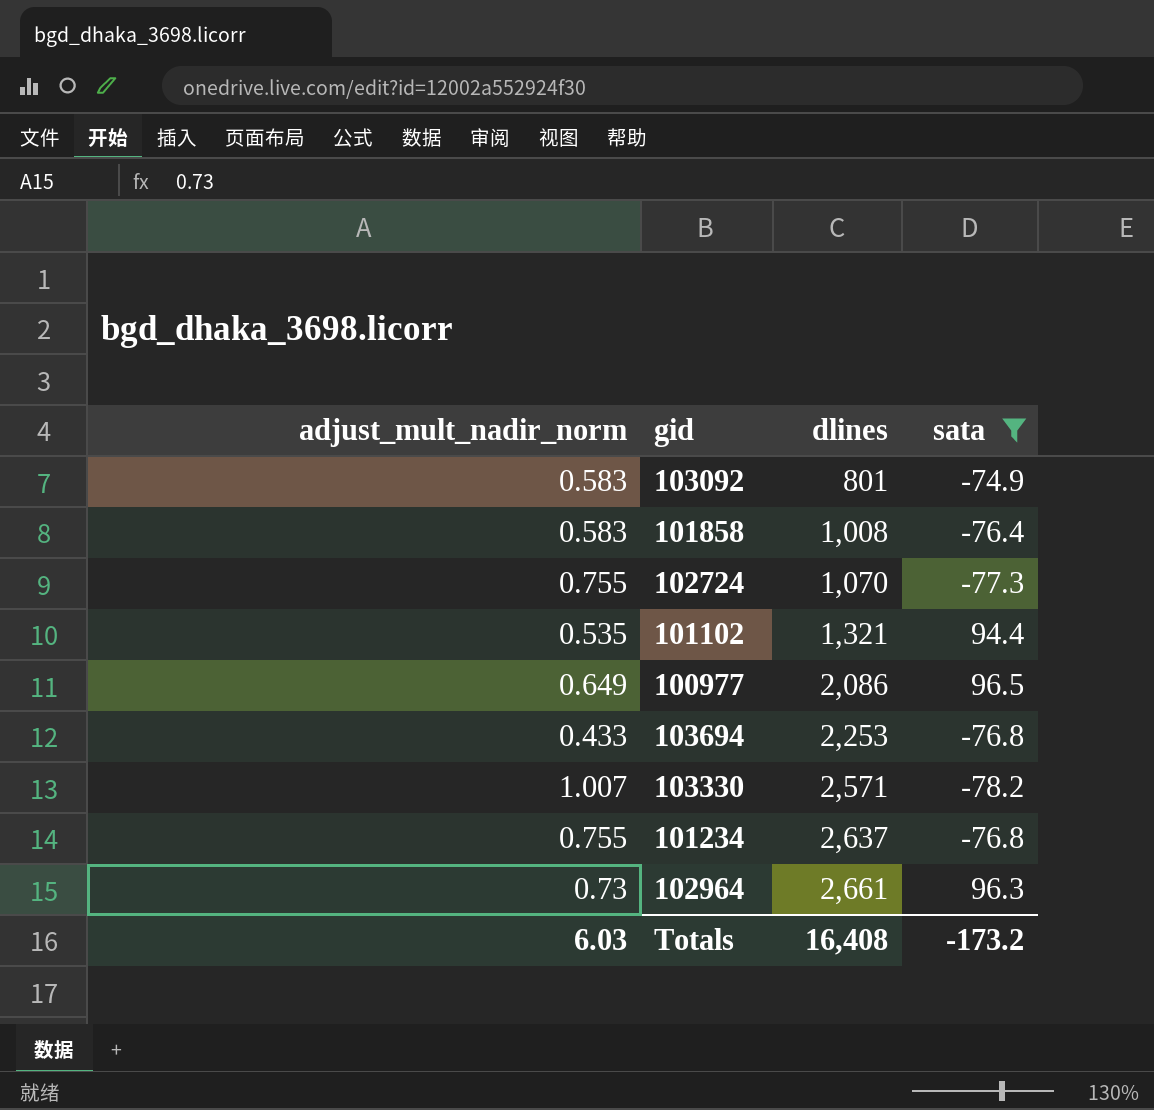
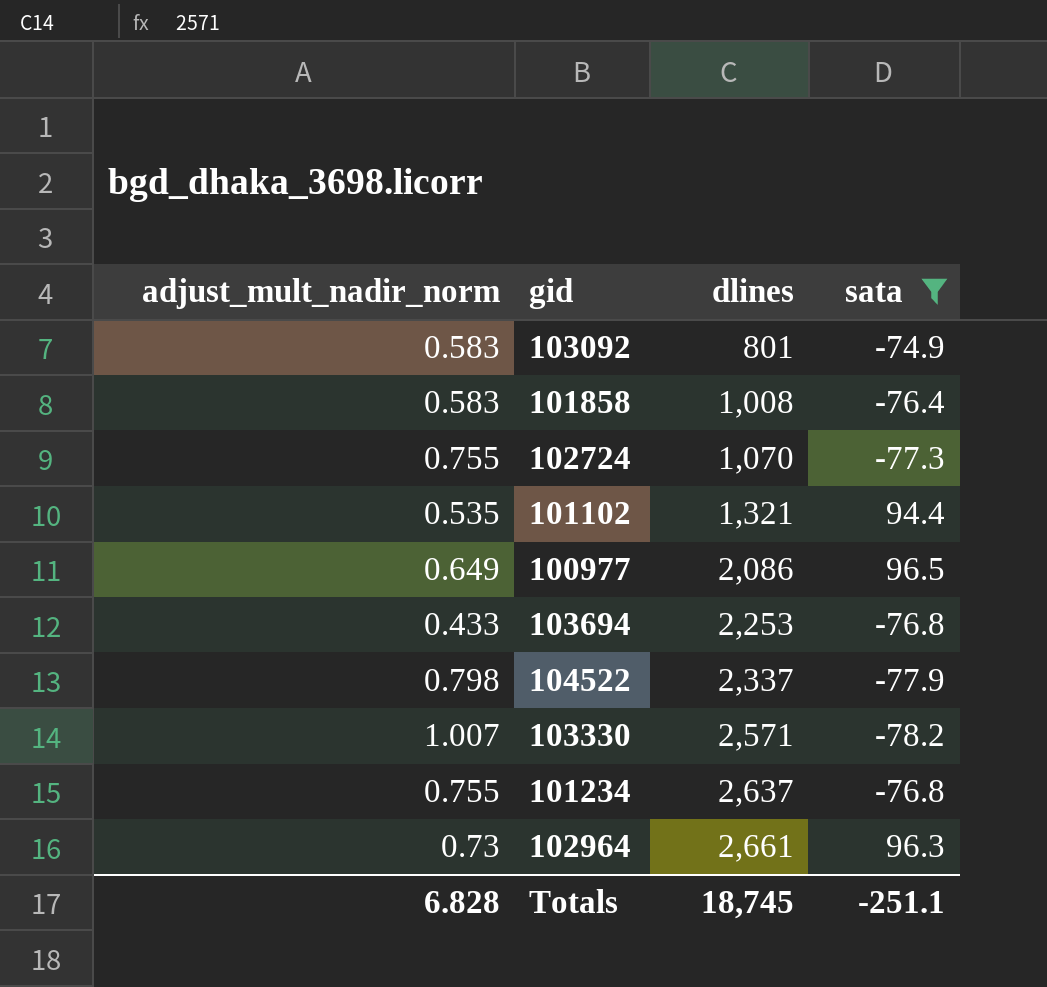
row 104522: none -> 0.798 | 2,337 | -77.9
Totals | adjust_mult_nadir_norm: 6.03 -> 6.828
Totals | dlines: 16,408 -> 18,745
Totals | sata: -173.2 -> -251.1

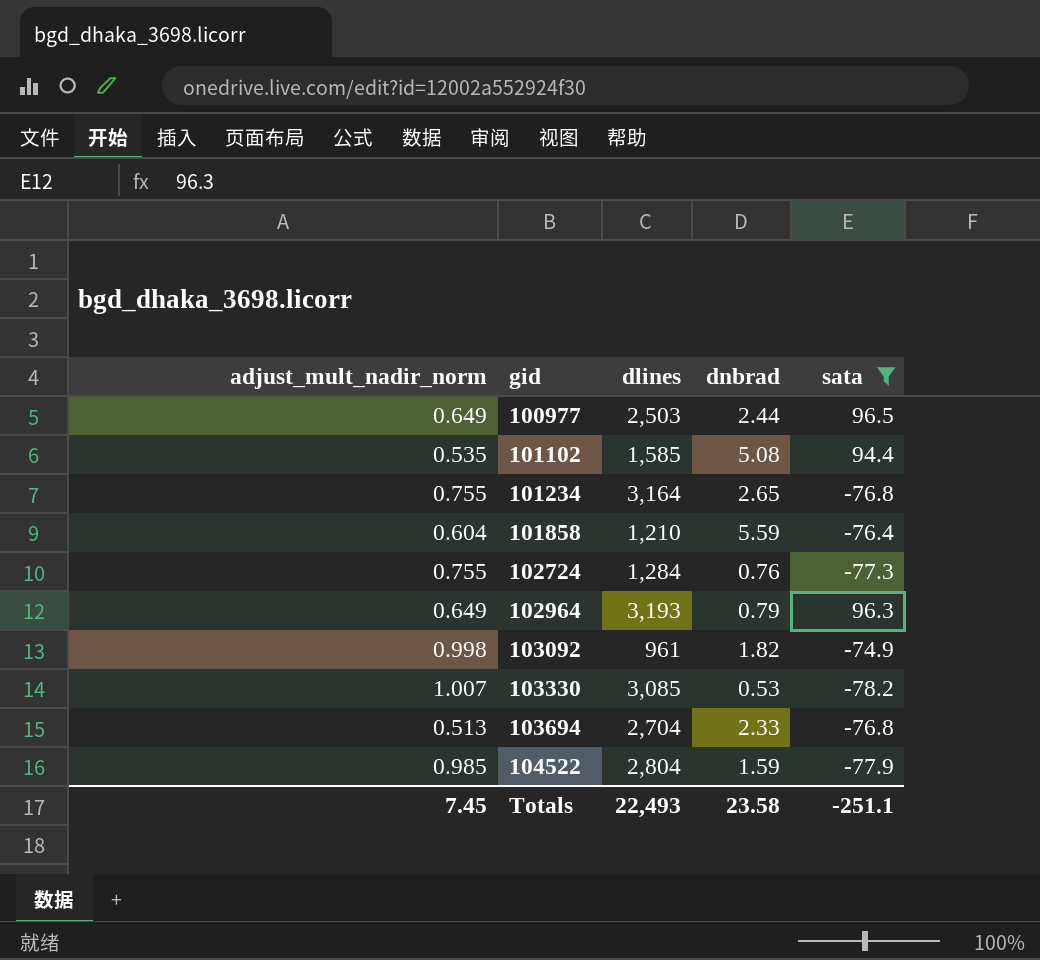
row order: dlines ascending -> gid ascending
column dnbrad | position: none -> 4
100977 | dlines: 2,086 -> 2,503
101102 | dlines: 1,321 -> 1,585
101234 | dlines: 2,637 -> 3,164
101858 | adjust_mult_nadir_norm: 0.583 -> 0.604
101858 | dlines: 1,008 -> 1,210
102724 | dlines: 1,070 -> 1,284
102964 | adjust_mult_nadir_norm: 0.73 -> 0.649
102964 | dlines: 2,661 -> 3,193
103092 | adjust_mult_nadir_norm: 0.583 -> 0.998
103092 | dlines: 801 -> 961
103330 | dlines: 2,571 -> 3,085
103694 | adjust_mult_nadir_norm: 0.433 -> 0.513
103694 | dlines: 2,253 -> 2,704
104522 | adjust_mult_nadir_norm: 0.798 -> 0.985
104522 | dlines: 2,337 -> 2,804
Totals | adjust_mult_nadir_norm: 6.828 -> 7.45
Totals | dlines: 18,745 -> 22,493

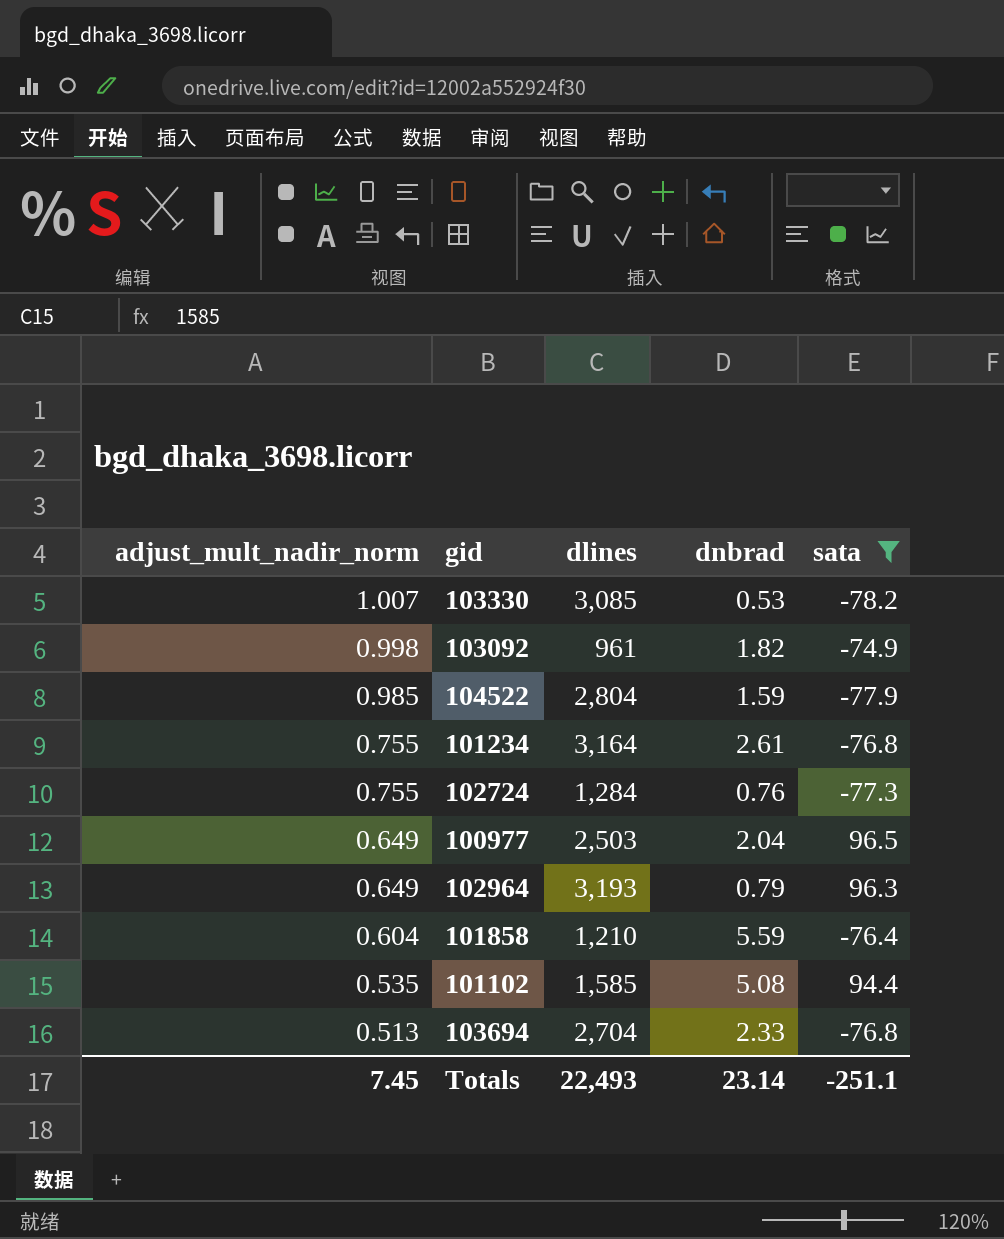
row order: gid ascending -> adjust_mult_nadir_norm descending
101234 | dnbrad: 2.65 -> 2.61
100977 | dnbrad: 2.44 -> 2.04
Totals | dnbrad: 23.58 -> 23.14

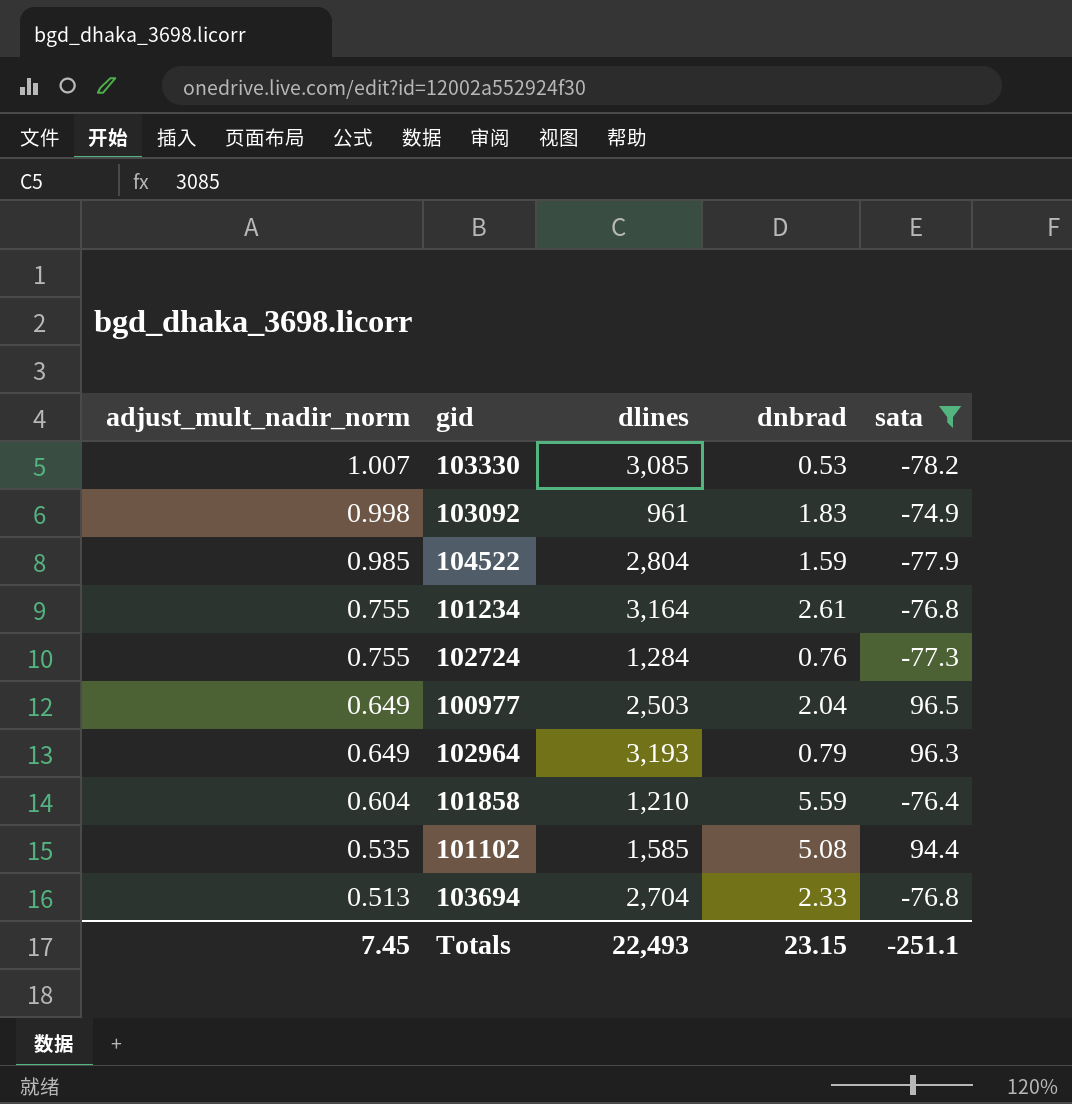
103092 | dnbrad: 1.82 -> 1.83
Totals | dnbrad: 23.14 -> 23.15

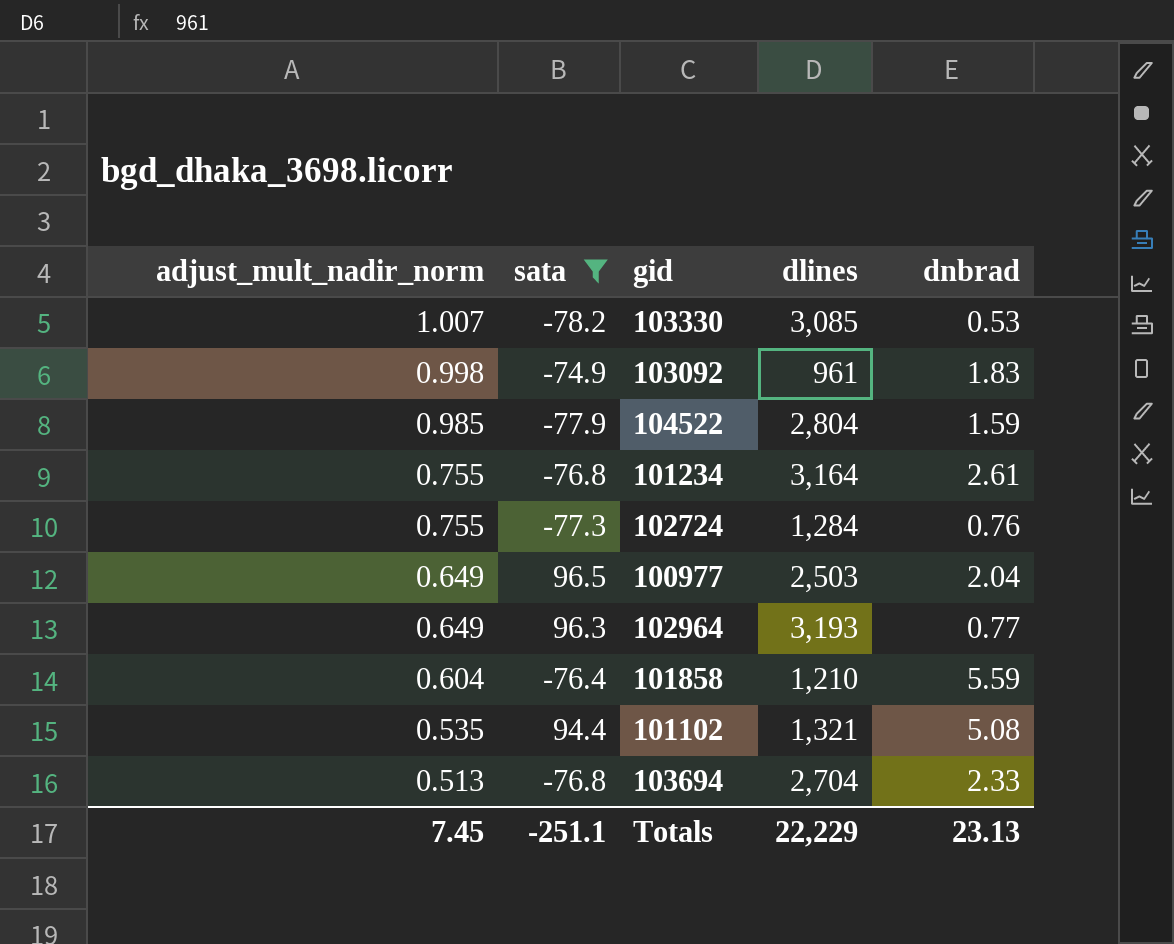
column sata | position: 5 -> 2
102964 | dnbrad: 0.79 -> 0.77
101102 | dlines: 1,585 -> 1,321
Totals | dlines: 22,493 -> 22,229
Totals | dnbrad: 23.15 -> 23.13

